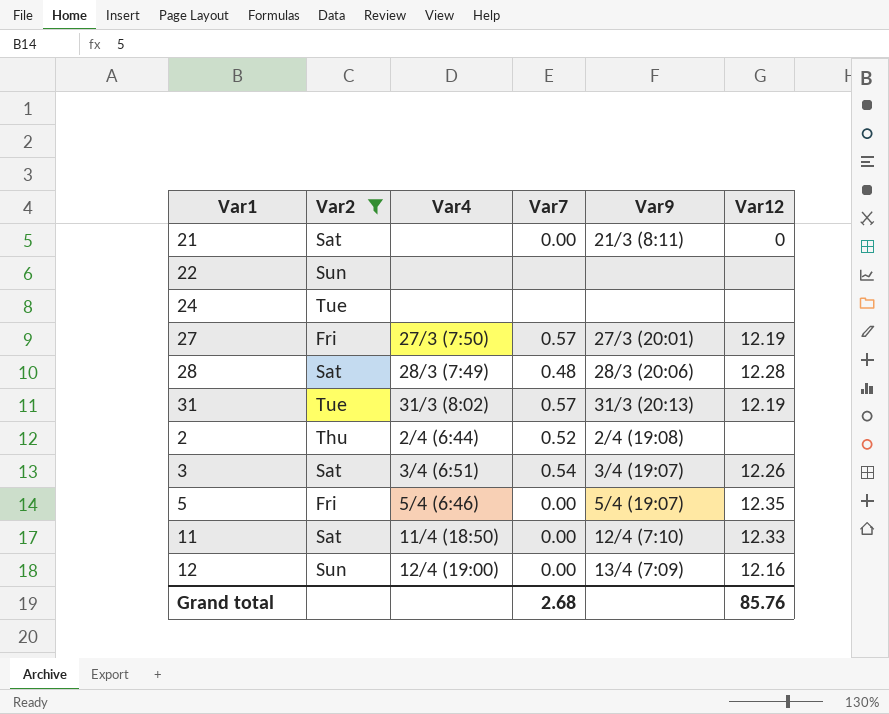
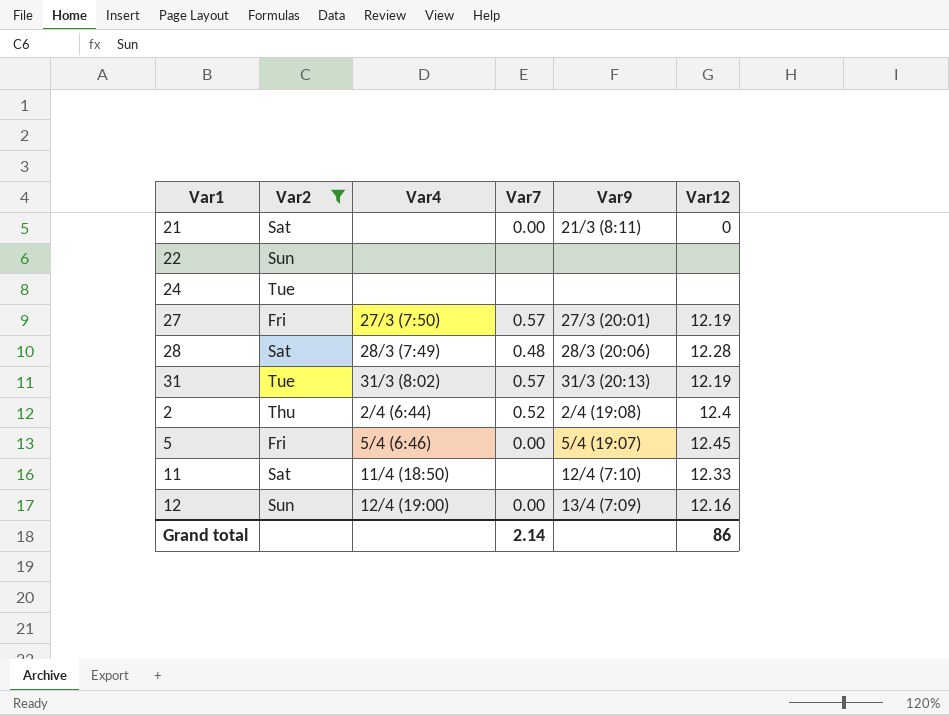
row 3: Sat | 3/4 (6:51) | 0.54 | 3/4 (19:07) | 12.26 -> none
2 | Var12: none -> 12.4
5 | Var12: 12.35 -> 12.45
11 | Var7: 0.00 -> none
Grand total | Var7: 2.68 -> 2.14
Grand total | Var12: 85.76 -> 86

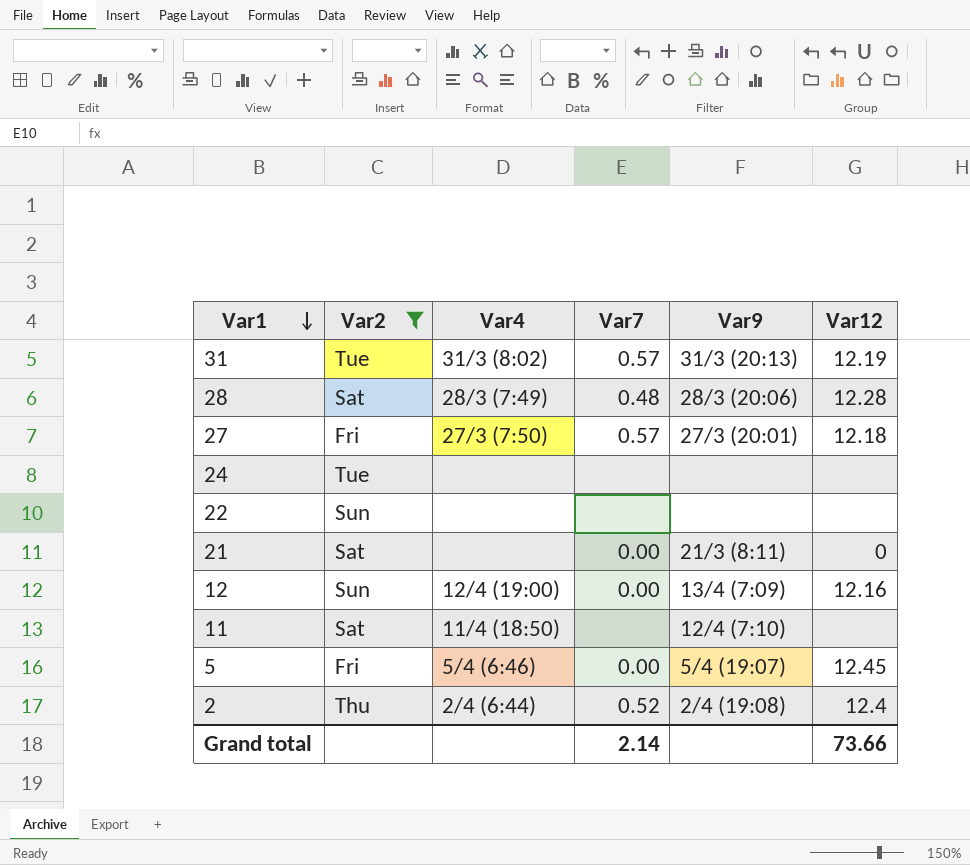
row order: none -> Var1 descending
27 | Var12: 12.19 -> 12.18
11 | Var12: 12.33 -> none
Grand total | Var12: 86 -> 73.66

